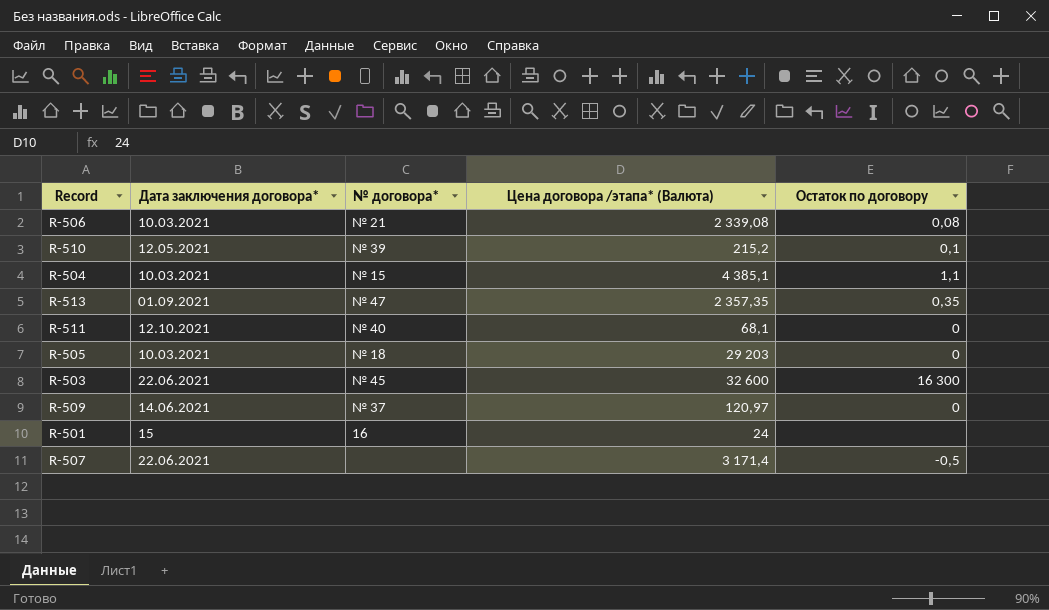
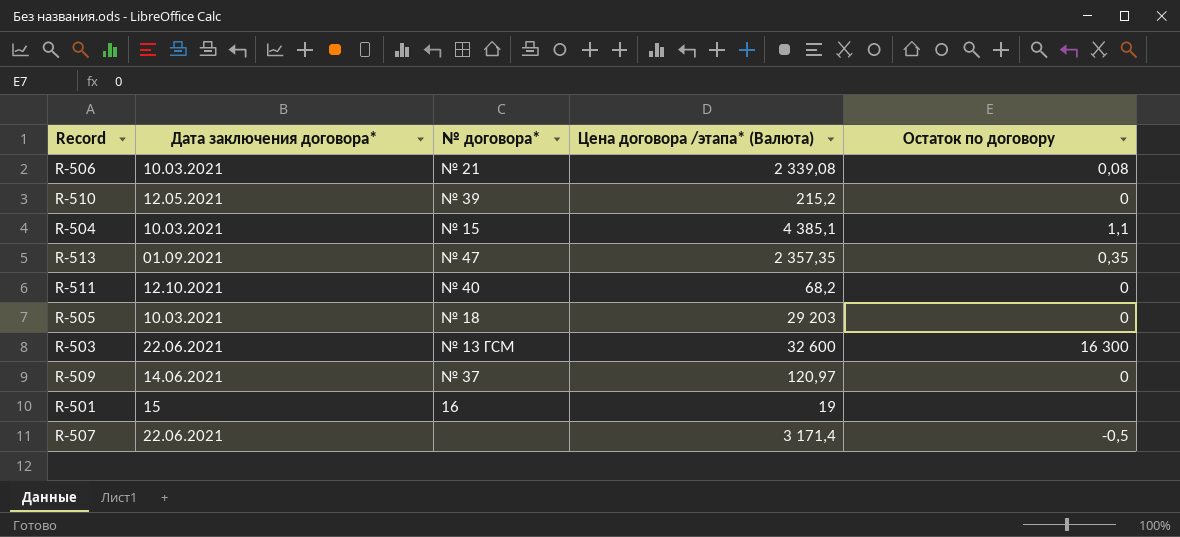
R-510 | Остаток по договору: 0,1 -> 0
R-511 | Цена договора /этапа* (Валюта): 68,1 -> 68,2
R-503 | № договора*: № 45 -> № 13 ГСМ
R-501 | Цена договора /этапа* (Валюта): 24 -> 19

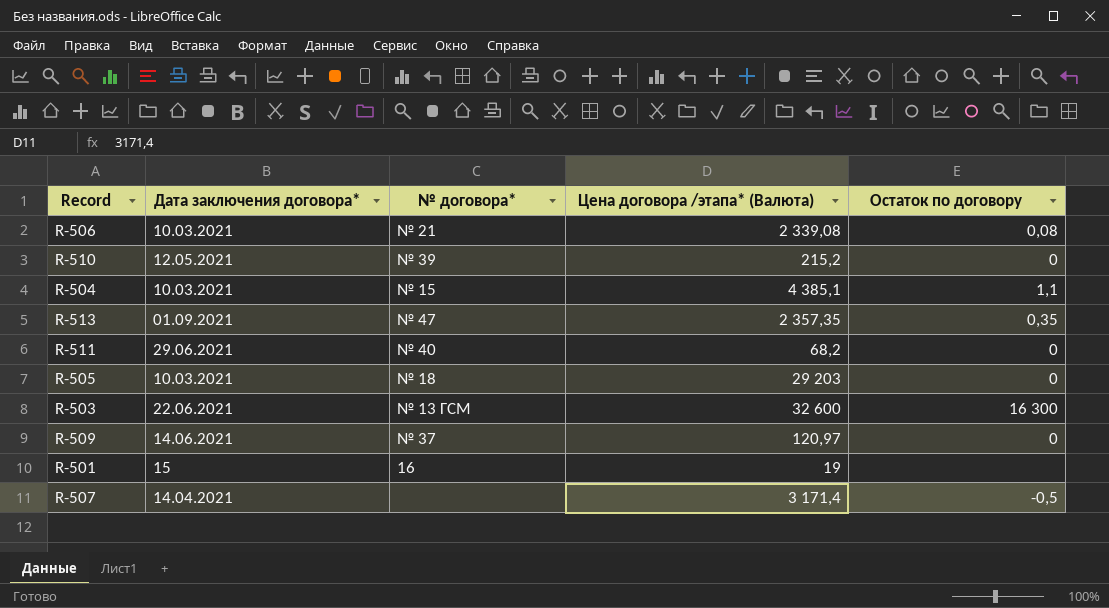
R-511 | Дата заключения договора*: 12.10.2021 -> 29.06.2021
R-507 | Дата заключения договора*: 22.06.2021 -> 14.04.2021

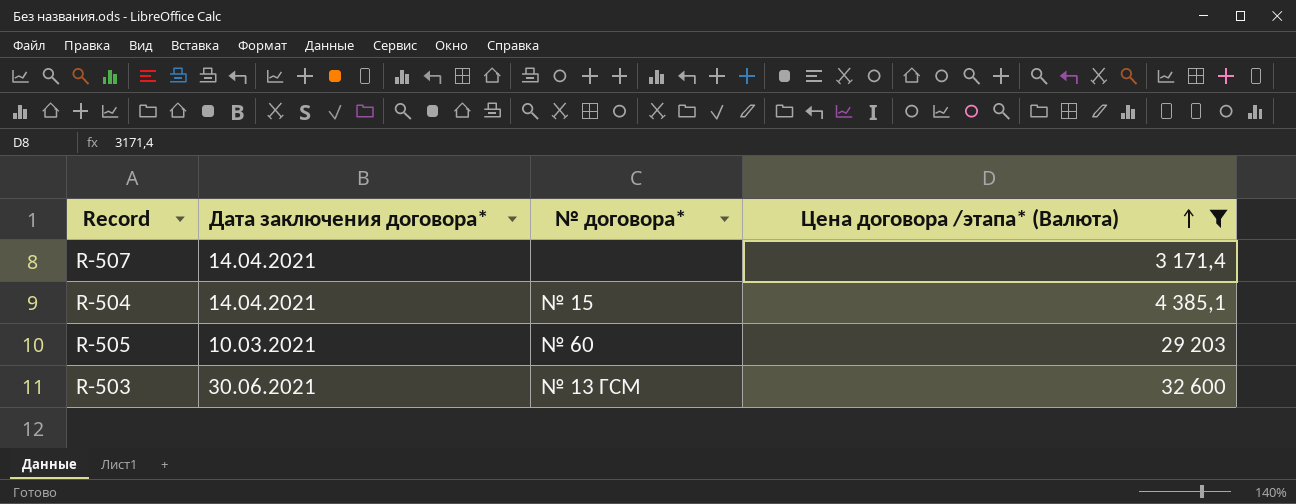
filter: none -> Цена договора /этапа* (Валюта) >= 3 171,4
row order: none -> Цена договора /этапа* (Валюта) ascending
column Остаток по договору | position: 5 -> none
R-504 | Дата заключения договора*: 10.03.2021 -> 14.04.2021
R-505 | № договора*: № 18 -> № 60
R-503 | Дата заключения договора*: 22.06.2021 -> 30.06.2021

